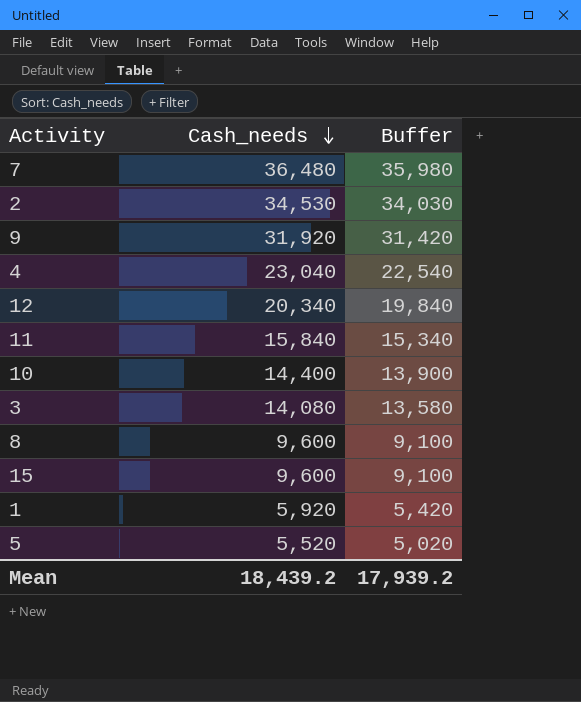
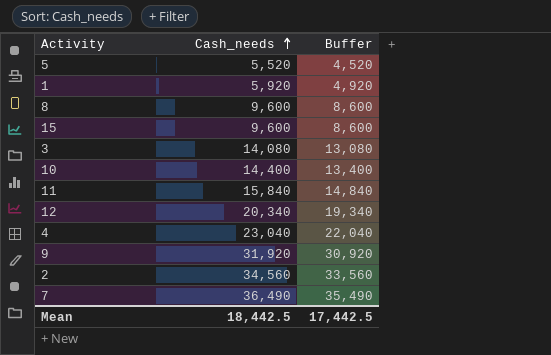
row order: Cash_needs descending -> Cash_needs ascending
column Buffer | formula: [Cash_needs] - 500 -> [Cash_needs] - 1000
2 | Cash_needs: 34,530 -> 34,560
7 | Cash_needs: 36,480 -> 36,490
Mean | Cash_needs: 18,439.2 -> 18,442.5
Mean | Buffer: 17,939.2 -> 17,442.5

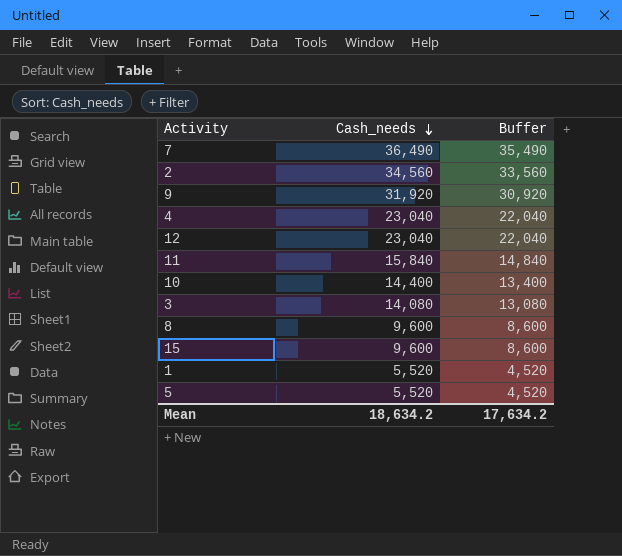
row order: Cash_needs ascending -> Cash_needs descending
12 | Cash_needs: 20,340 -> 23,040
12 | Buffer: 19,340 -> 22,040
1 | Cash_needs: 5,920 -> 5,520
1 | Buffer: 4,920 -> 4,520
Mean | Cash_needs: 18,442.5 -> 18,634.2
Mean | Buffer: 17,442.5 -> 17,634.2

